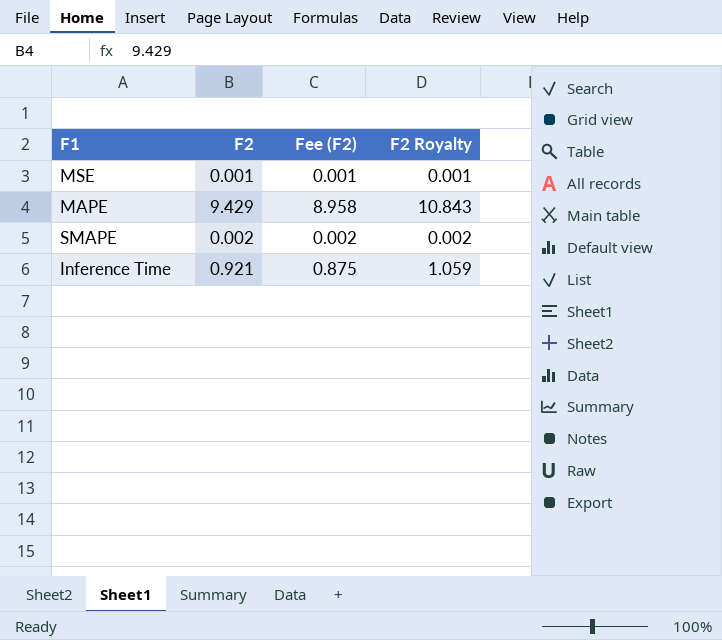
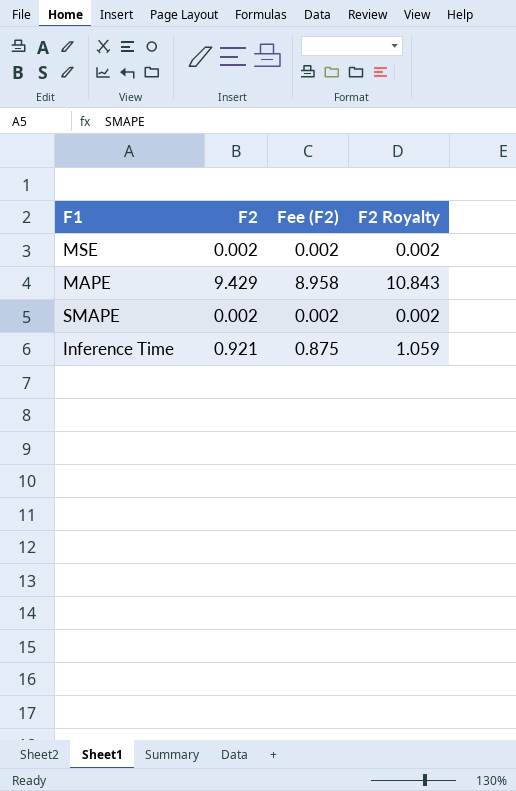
MSE | F2: 0.001 -> 0.002
MSE | Fee (F2): 0.001 -> 0.002
MSE | F2 Royalty: 0.001 -> 0.002

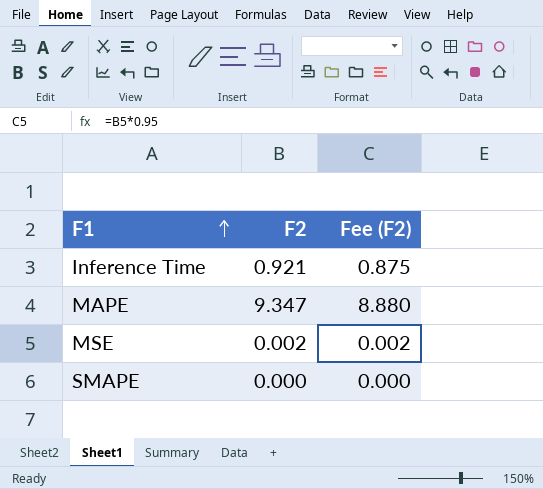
row order: none -> F1 ascending
column F2 Royalty | formula: [F2] * 1.15 -> none
MAPE | F2: 9.429 -> 9.347
MAPE | Fee (F2): 8.958 -> 8.880
SMAPE | F2: 0.002 -> 0.000
SMAPE | Fee (F2): 0.002 -> 0.000

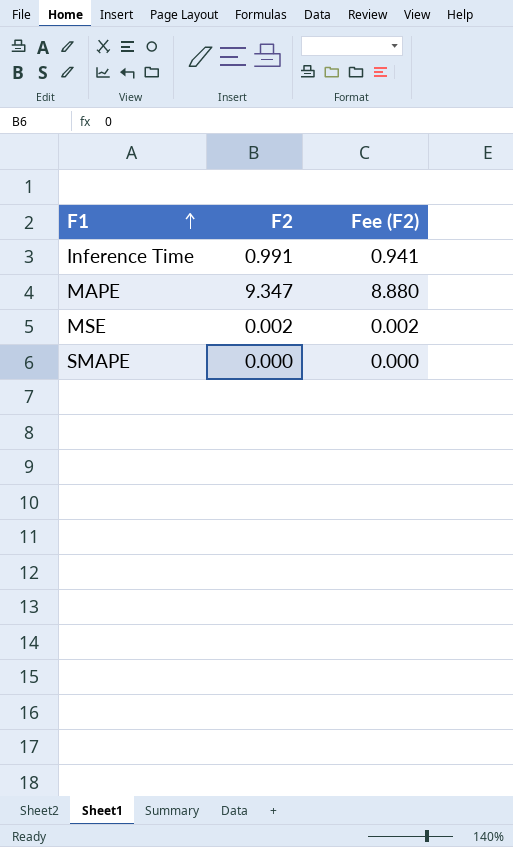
Inference Time | F2: 0.921 -> 0.991
Inference Time | Fee (F2): 0.875 -> 0.941

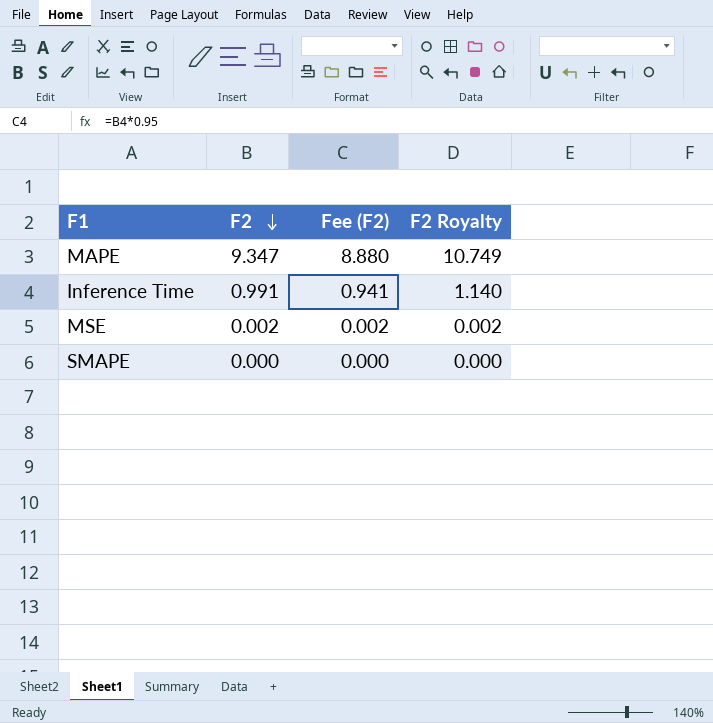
row order: F1 ascending -> F2 descending
column F2 Royalty | formula: none -> [F2] * 1.15

